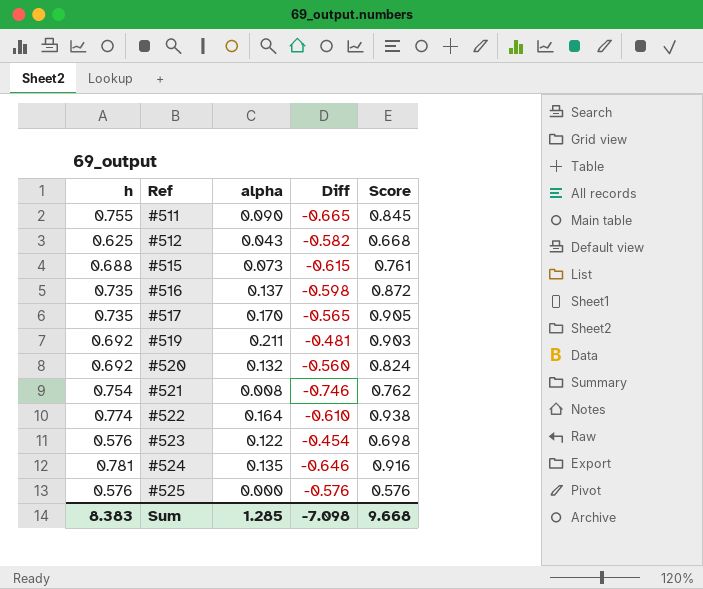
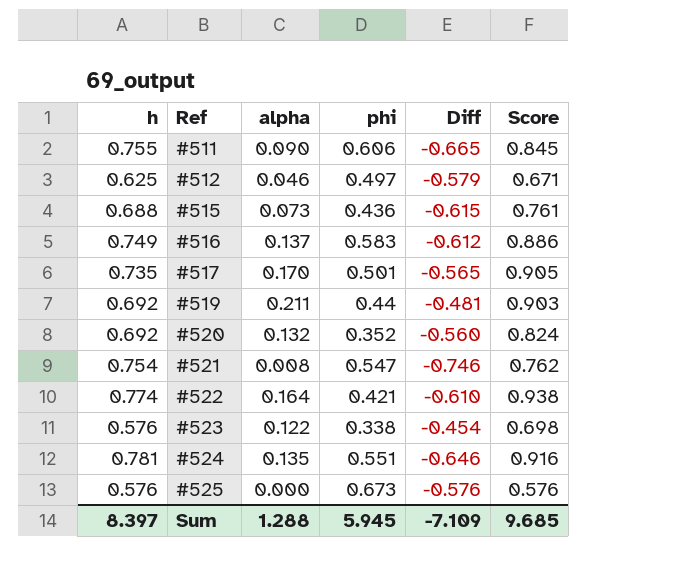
column phi | position: none -> 4
#512 | alpha: 0.043 -> 0.046
#512 | Diff: -0.582 -> -0.579
#512 | Score: 0.668 -> 0.671
#516 | h: 0.735 -> 0.749
#516 | Diff: -0.598 -> -0.612
#516 | Score: 0.872 -> 0.886
Sum | h: 8.383 -> 8.397
Sum | alpha: 1.285 -> 1.288
Sum | Diff: -7.098 -> -7.109
Sum | Score: 9.668 -> 9.685

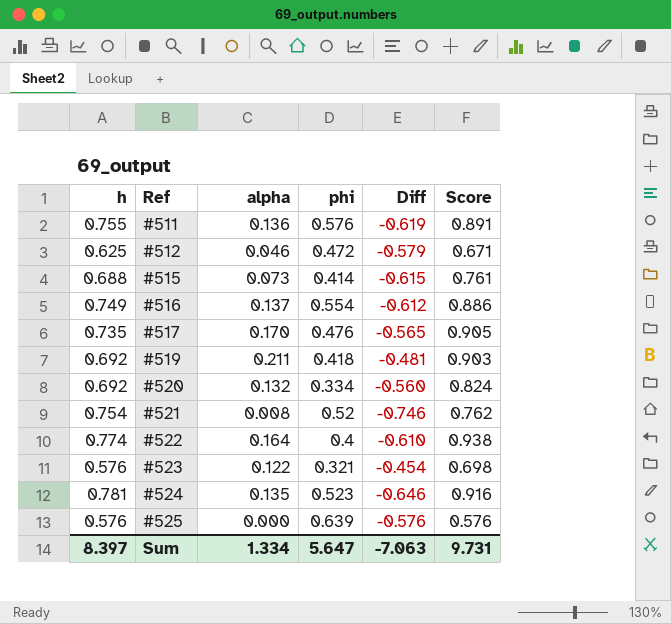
#511 | alpha: 0.090 -> 0.136
#511 | phi: 0.606 -> 0.576
#511 | Diff: -0.665 -> -0.619
#511 | Score: 0.845 -> 0.891
#512 | phi: 0.497 -> 0.472
#515 | phi: 0.436 -> 0.414
#516 | phi: 0.583 -> 0.554
#517 | phi: 0.501 -> 0.476
#519 | phi: 0.44 -> 0.418
#520 | phi: 0.352 -> 0.334
#521 | phi: 0.547 -> 0.52
#522 | phi: 0.421 -> 0.4
#523 | phi: 0.338 -> 0.321
#524 | phi: 0.551 -> 0.523
#525 | phi: 0.673 -> 0.639
Sum | alpha: 1.288 -> 1.334
Sum | phi: 5.945 -> 5.647
Sum | Diff: -7.109 -> -7.063
Sum | Score: 9.685 -> 9.731

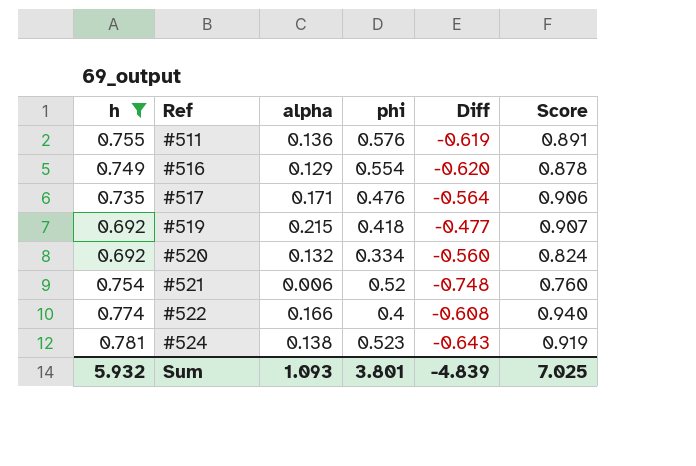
filter: none -> h >= 0.692
#516 | alpha: 0.137 -> 0.129
#516 | Diff: -0.612 -> -0.620
#516 | Score: 0.886 -> 0.878
#517 | alpha: 0.170 -> 0.171
#517 | Diff: -0.565 -> -0.564
#517 | Score: 0.905 -> 0.906
#519 | alpha: 0.211 -> 0.215
#519 | Diff: -0.481 -> -0.477
#519 | Score: 0.903 -> 0.907
#521 | alpha: 0.008 -> 0.006
#521 | Diff: -0.746 -> -0.748
#521 | Score: 0.762 -> 0.760
#522 | alpha: 0.164 -> 0.166
#522 | Diff: -0.610 -> -0.608
#522 | Score: 0.938 -> 0.940
#524 | alpha: 0.135 -> 0.138
#524 | Diff: -0.646 -> -0.643
#524 | Score: 0.916 -> 0.919
Sum | h: 8.397 -> 5.932
Sum | alpha: 1.334 -> 1.093
Sum | phi: 5.647 -> 3.801
Sum | Diff: -7.063 -> -4.839
Sum | Score: 9.731 -> 7.025

